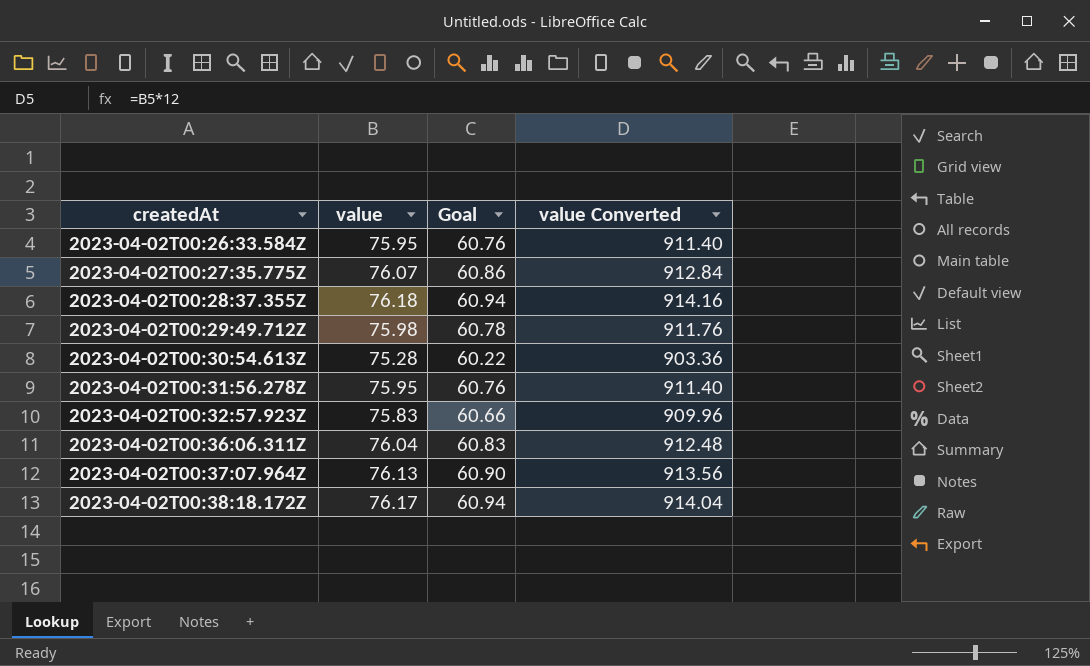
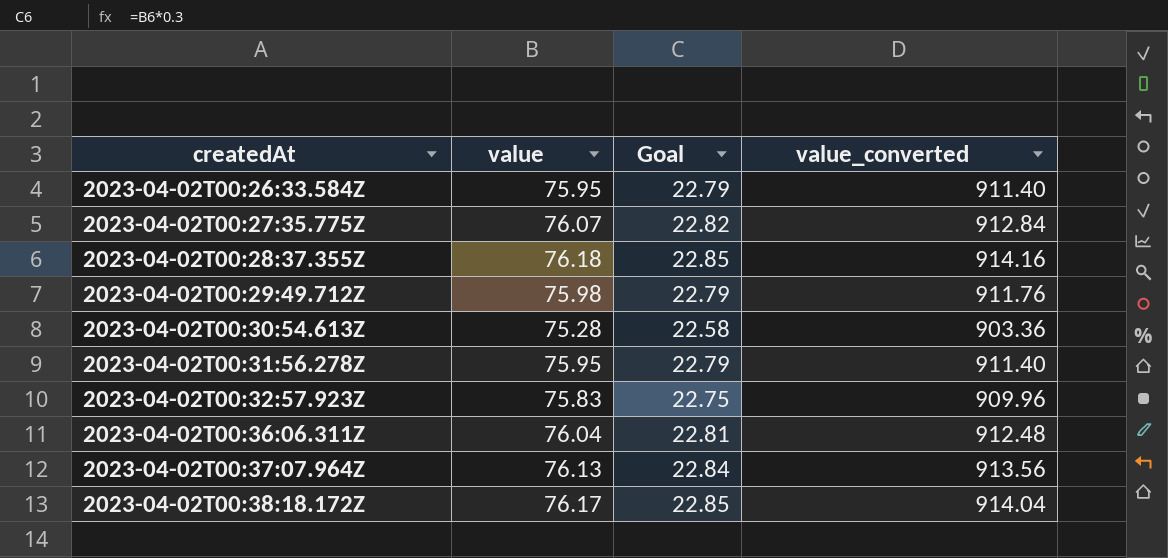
column Goal | formula: [value] * 0.8 -> [value] * 0.3
column name: value Converted -> value_converted

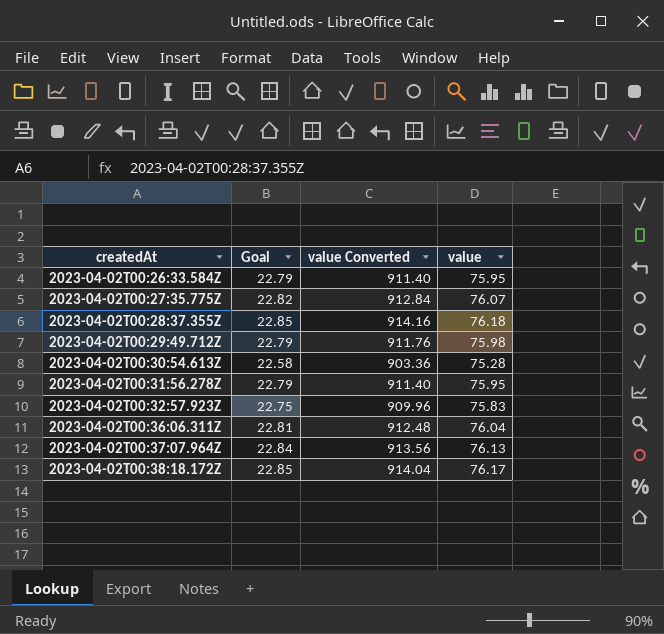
column name: value_converted -> value Converted
column value | position: 2 -> 4

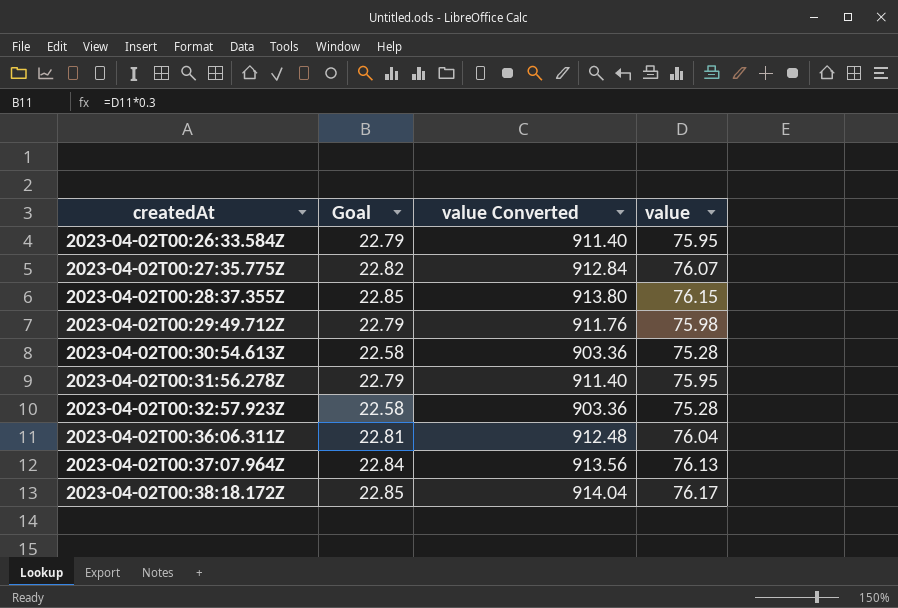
2023-04-02T00:28:37.355Z | value Converted: 914.16 -> 913.80
2023-04-02T00:28:37.355Z | value: 76.18 -> 76.15
2023-04-02T00:32:57.923Z | Goal: 22.75 -> 22.58
2023-04-02T00:32:57.923Z | value Converted: 909.96 -> 903.36
2023-04-02T00:32:57.923Z | value: 75.83 -> 75.28

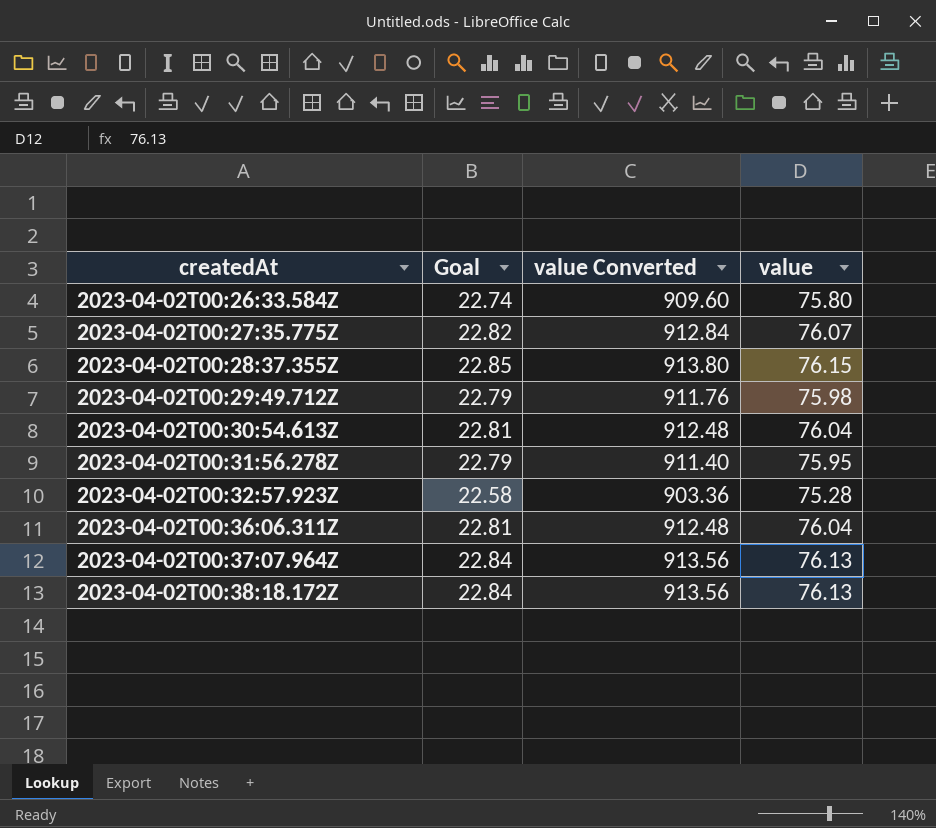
2023-04-02T00:26:33.584Z | Goal: 22.79 -> 22.74
2023-04-02T00:26:33.584Z | value Converted: 911.40 -> 909.60
2023-04-02T00:26:33.584Z | value: 75.95 -> 75.80
2023-04-02T00:30:54.613Z | Goal: 22.58 -> 22.81
2023-04-02T00:30:54.613Z | value Converted: 903.36 -> 912.48
2023-04-02T00:30:54.613Z | value: 75.28 -> 76.04
2023-04-02T00:38:18.172Z | Goal: 22.85 -> 22.84
2023-04-02T00:38:18.172Z | value Converted: 914.04 -> 913.56
2023-04-02T00:38:18.172Z | value: 76.17 -> 76.13

